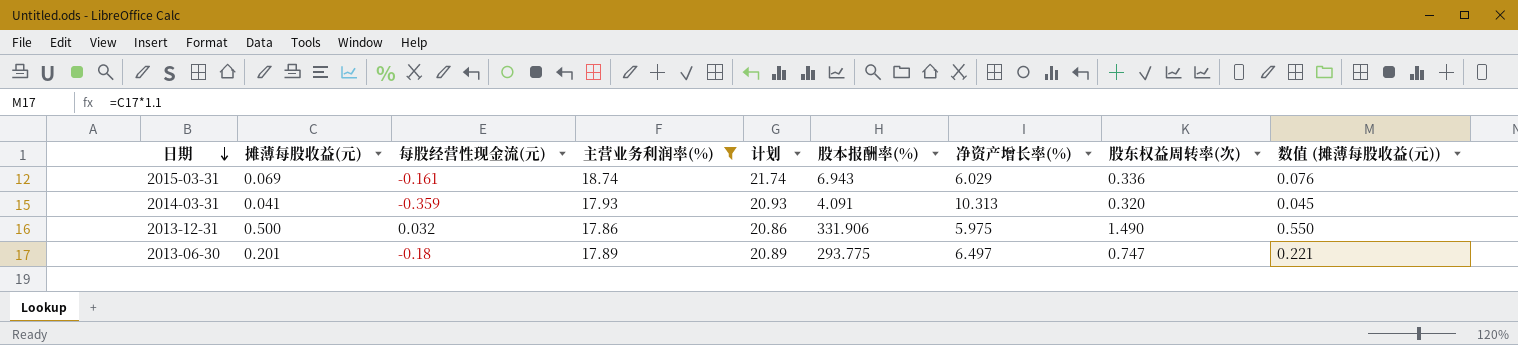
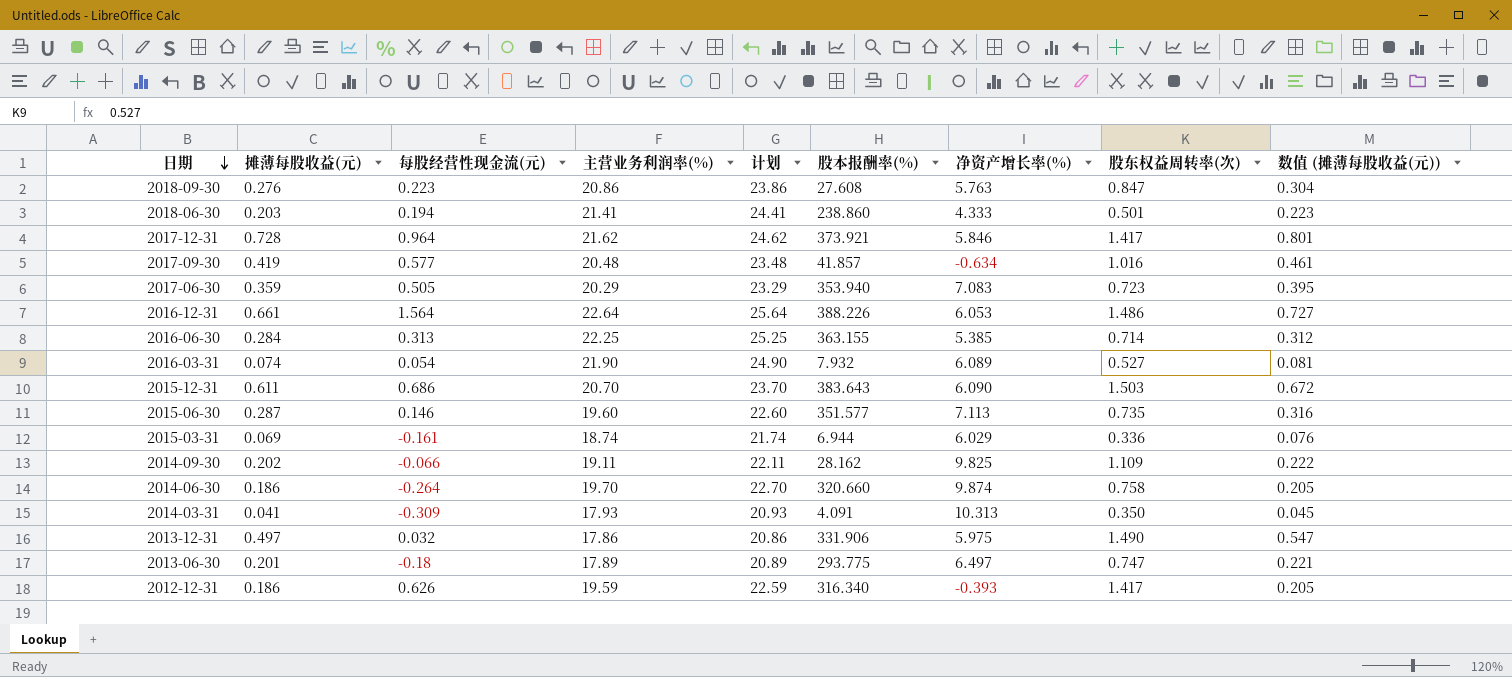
filter: 主营业务利润率(%) <= 18.74 -> none
2015-03-31 | 股本报酬率(%): 6.943 -> 6.944
2014-03-31 | 每股经营性现金流(元): -0.359 -> -0.309
2014-03-31 | 股东权益周转率(次): 0.320 -> 0.350
2013-12-31 | 摊薄每股收益(元): 0.500 -> 0.497
2013-12-31 | 数值 (摊薄每股收益(元)): 0.550 -> 0.547

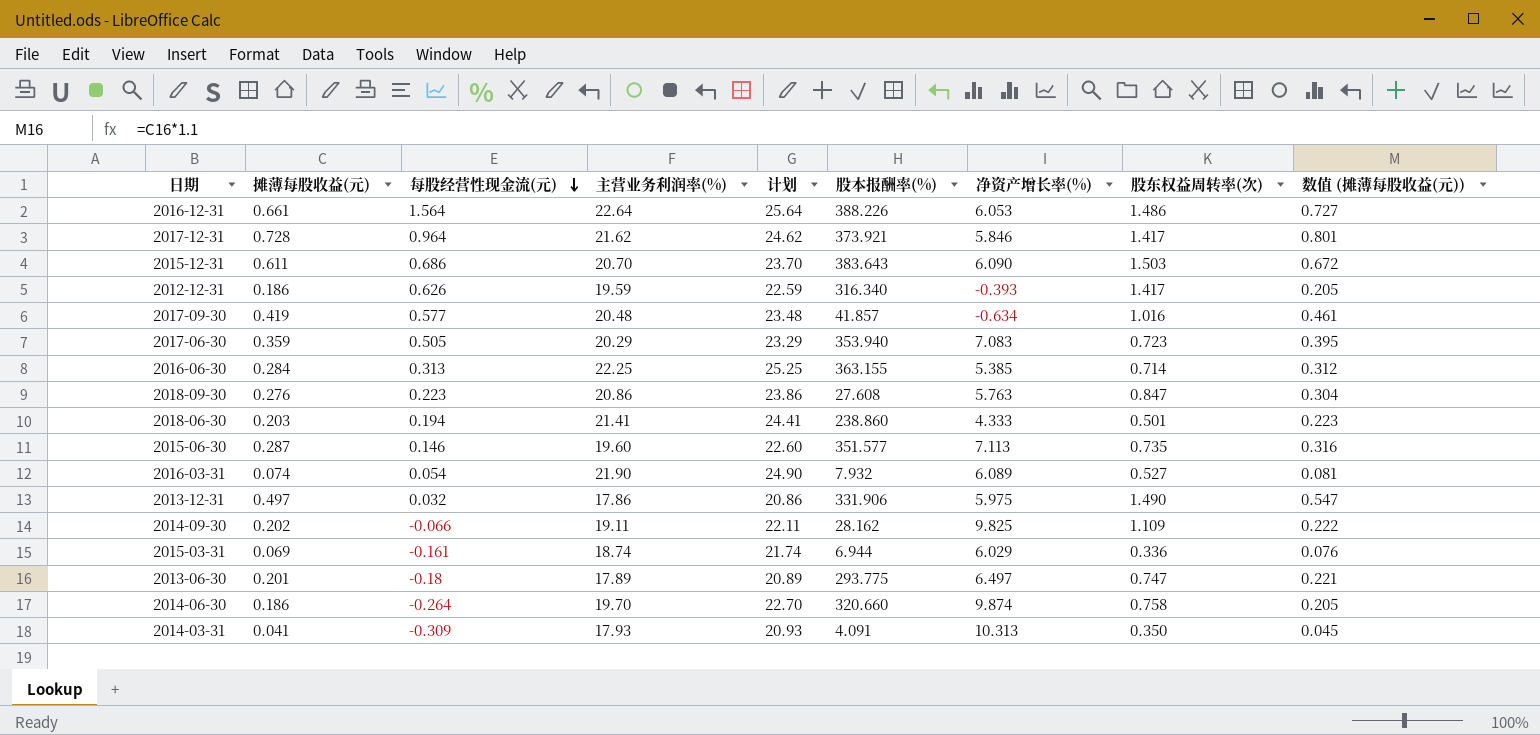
row order: 日期 descending -> 每股经营性现金流(元) descending

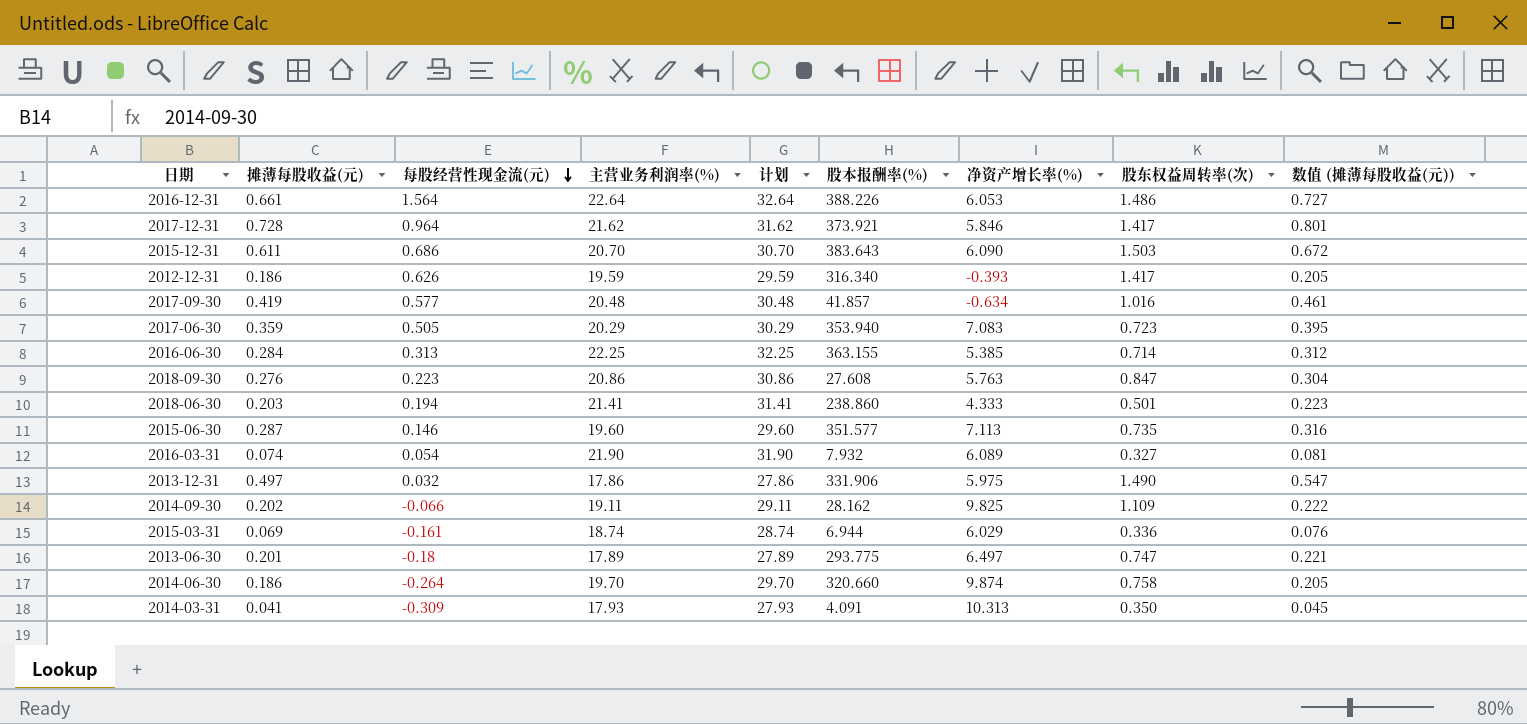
column 计划 | formula: [主营业务利润率(%)] + 3 -> [主营业务利润率(%)] + 10
2016-03-31 | 股东权益周转率(次): 0.527 -> 0.327

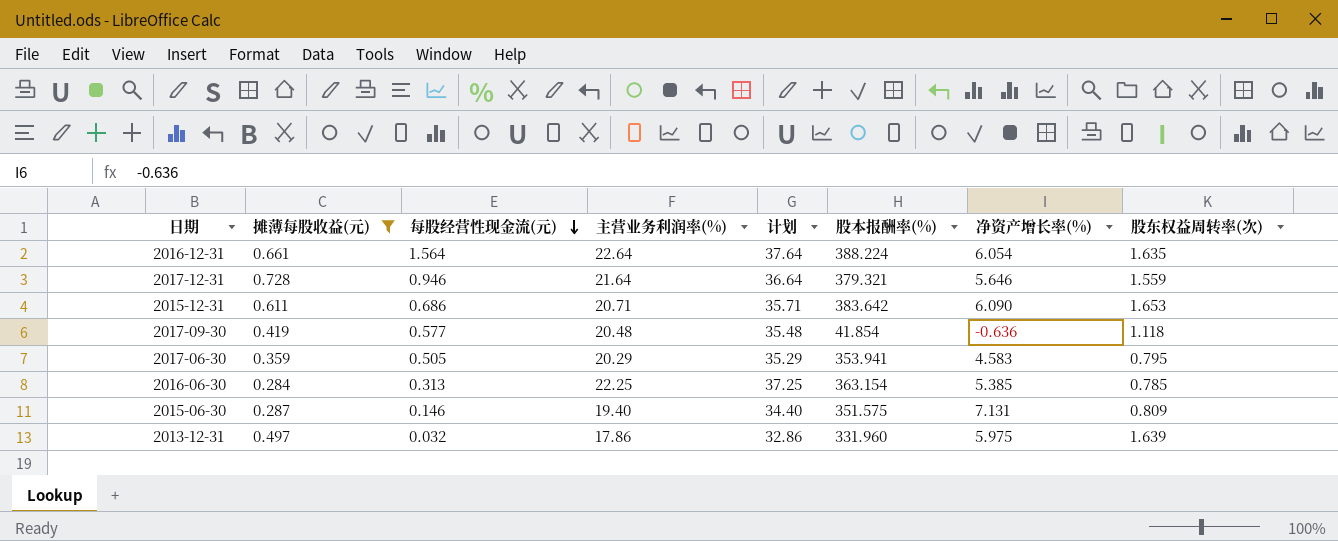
filter: none -> 摊薄每股收益(元) >= 0.284
column 数值 (摊薄每股收益(元)) | formula: [摊薄每股收益(元)] * 1.1 -> none
column 计划 | formula: [主营业务利润率(%)] + 10 -> [主营业务利润率(%)] + 15
2016-12-31 | 股本报酬率(%): 388.226 -> 388.224
2016-12-31 | 净资产增长率(%): 6.053 -> 6.054
2016-12-31 | 股东权益周转率(次): 1.486 -> 1.635
2017-12-31 | 每股经营性现金流(元): 0.964 -> 0.946
2017-12-31 | 主营业务利润率(%): 21.62 -> 21.64
2017-12-31 | 股本报酬率(%): 373.921 -> 379.321
2017-12-31 | 净资产增长率(%): 5.846 -> 5.646
2017-12-31 | 股东权益周转率(次): 1.417 -> 1.559
2015-12-31 | 主营业务利润率(%): 20.70 -> 20.71
2015-12-31 | 股本报酬率(%): 383.643 -> 383.642
2015-12-31 | 股东权益周转率(次): 1.503 -> 1.653
2017-09-30 | 股本报酬率(%): 41.857 -> 41.854
2017-09-30 | 净资产增长率(%): -0.634 -> -0.636
2017-09-30 | 股东权益周转率(次): 1.016 -> 1.118
2017-06-30 | 股本报酬率(%): 353.940 -> 353.941
2017-06-30 | 净资产增长率(%): 7.083 -> 4.583
2017-06-30 | 股东权益周转率(次): 0.723 -> 0.795
2016-06-30 | 股本报酬率(%): 363.155 -> 363.154
2016-06-30 | 股东权益周转率(次): 0.714 -> 0.785
2015-06-30 | 主营业务利润率(%): 19.60 -> 19.40
2015-06-30 | 股本报酬率(%): 351.577 -> 351.575
2015-06-30 | 净资产增长率(%): 7.113 -> 7.131
2015-06-30 | 股东权益周转率(次): 0.735 -> 0.809
2013-12-31 | 股本报酬率(%): 331.906 -> 331.960
2013-12-31 | 股东权益周转率(次): 1.490 -> 1.639

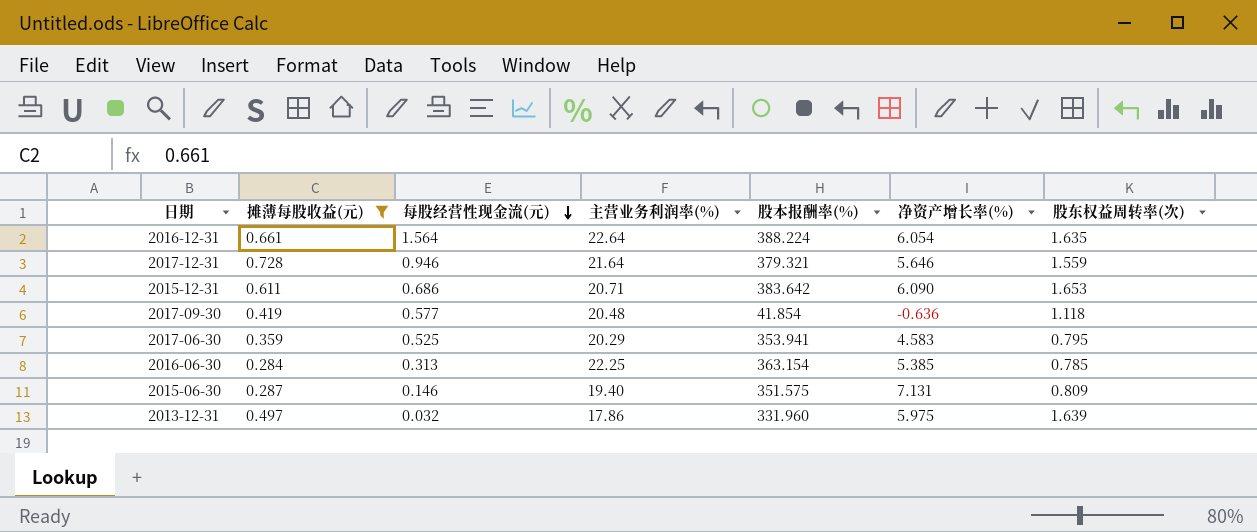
column 计划 | formula: [主营业务利润率(%)] + 15 -> none
2017-06-30 | 每股经营性现金流(元): 0.505 -> 0.525

